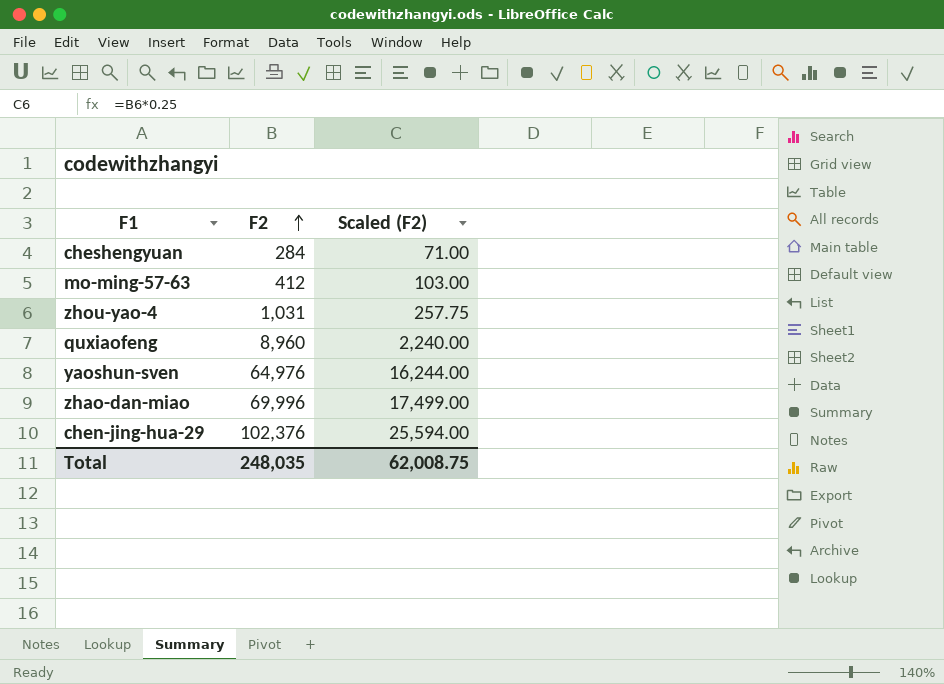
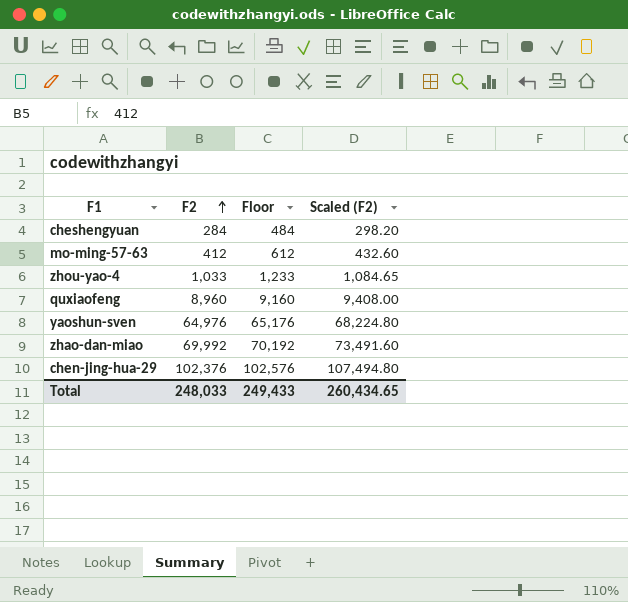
column Floor | formula: none -> [F2] + 200
column Scaled (F2) | formula: [F2] * 0.25 -> [F2] * 1.05
zhou-yao-4 | F2: 1,031 -> 1,033
zhao-dan-miao | F2: 69,996 -> 69,992
Total | F2: 248,035 -> 248,033
Total | Scaled (F2): 62,008.75 -> 260,434.65

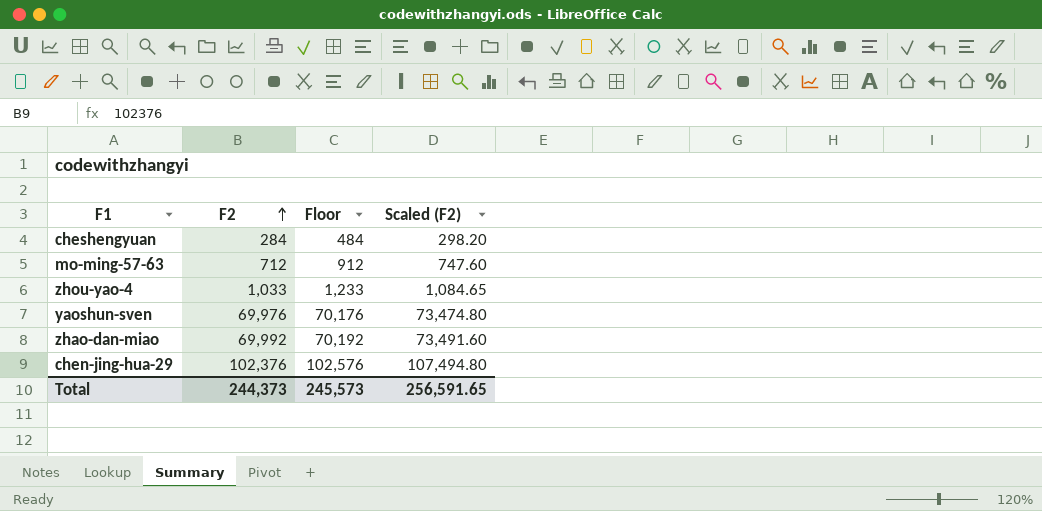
row quxiaofeng: 8,960 | 9,160 | 9,408.00 -> none
mo-ming-57-63 | F2: 412 -> 712
mo-ming-57-63 | Floor: 612 -> 912
mo-ming-57-63 | Scaled (F2): 432.60 -> 747.60
yaoshun-sven | F2: 64,976 -> 69,976
yaoshun-sven | Floor: 65,176 -> 70,176
yaoshun-sven | Scaled (F2): 68,224.80 -> 73,474.80
Total | F2: 248,033 -> 244,373
Total | Floor: 249,433 -> 245,573
Total | Scaled (F2): 260,434.65 -> 256,591.65

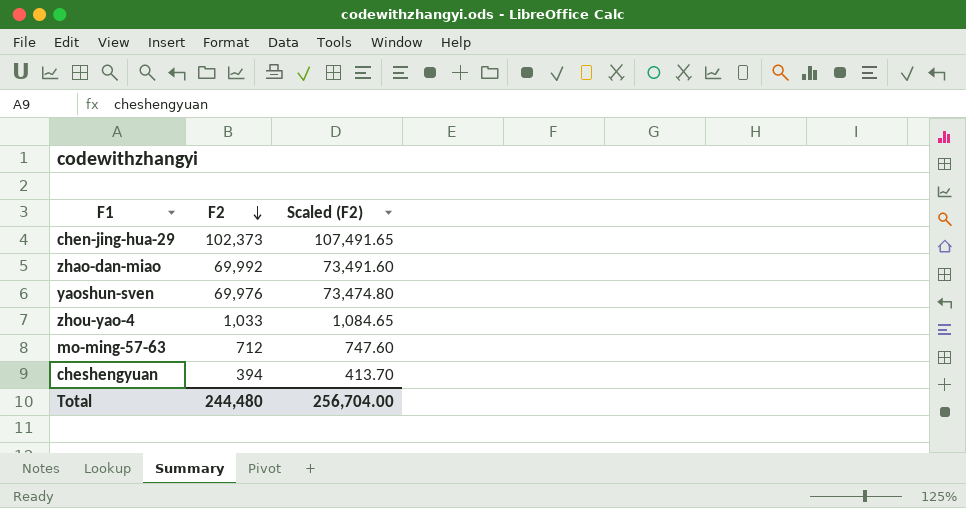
row order: F2 ascending -> F2 descending
column Floor | formula: [F2] + 200 -> none
chen-jing-hua-29 | F2: 102,376 -> 102,373
chen-jing-hua-29 | Scaled (F2): 107,494.80 -> 107,491.65
cheshengyuan | F2: 284 -> 394
cheshengyuan | Scaled (F2): 298.20 -> 413.70
Total | F2: 244,373 -> 244,480
Total | Scaled (F2): 256,591.65 -> 256,704.00

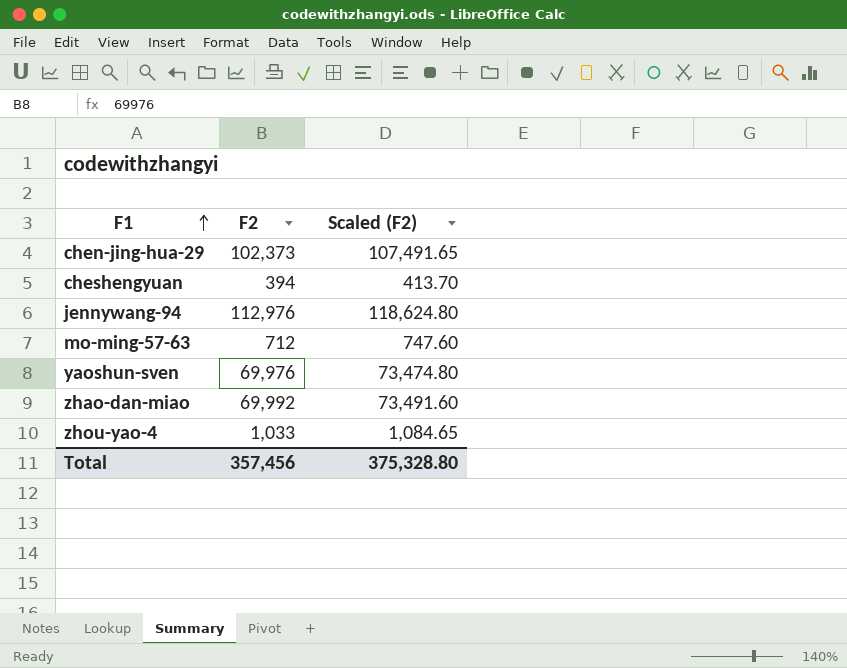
row order: F2 descending -> F1 ascending
row jennywang-94: none -> 112,976 | 118,624.80
Total | F2: 244,480 -> 357,456
Total | Scaled (F2): 256,704.00 -> 375,328.80

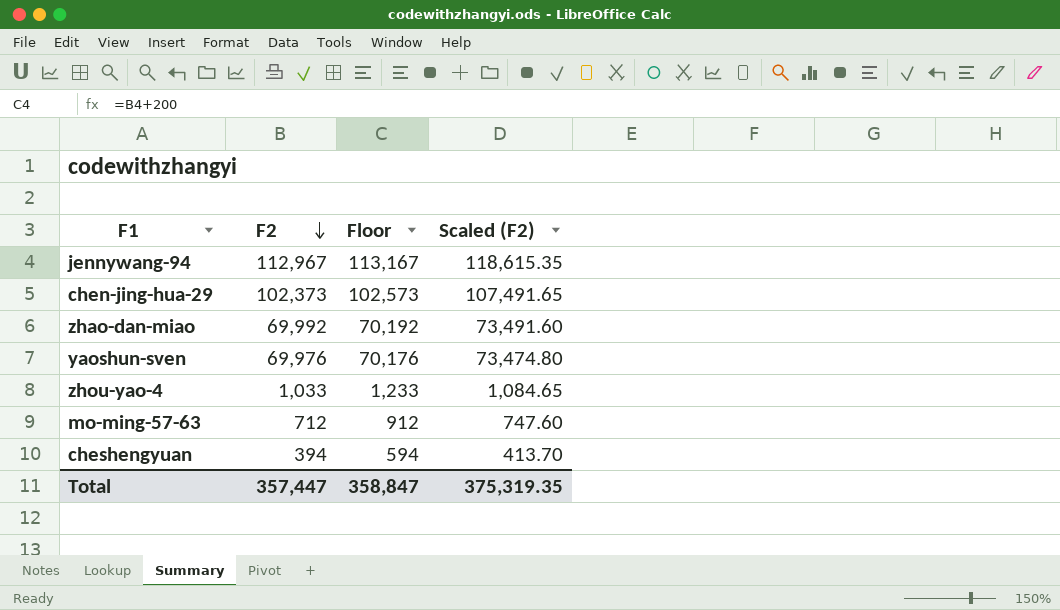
row order: F1 ascending -> F2 descending
column Floor | formula: none -> [F2] + 200
jennywang-94 | F2: 112,976 -> 112,967
jennywang-94 | Scaled (F2): 118,624.80 -> 118,615.35
Total | F2: 357,456 -> 357,447
Total | Scaled (F2): 375,328.80 -> 375,319.35

